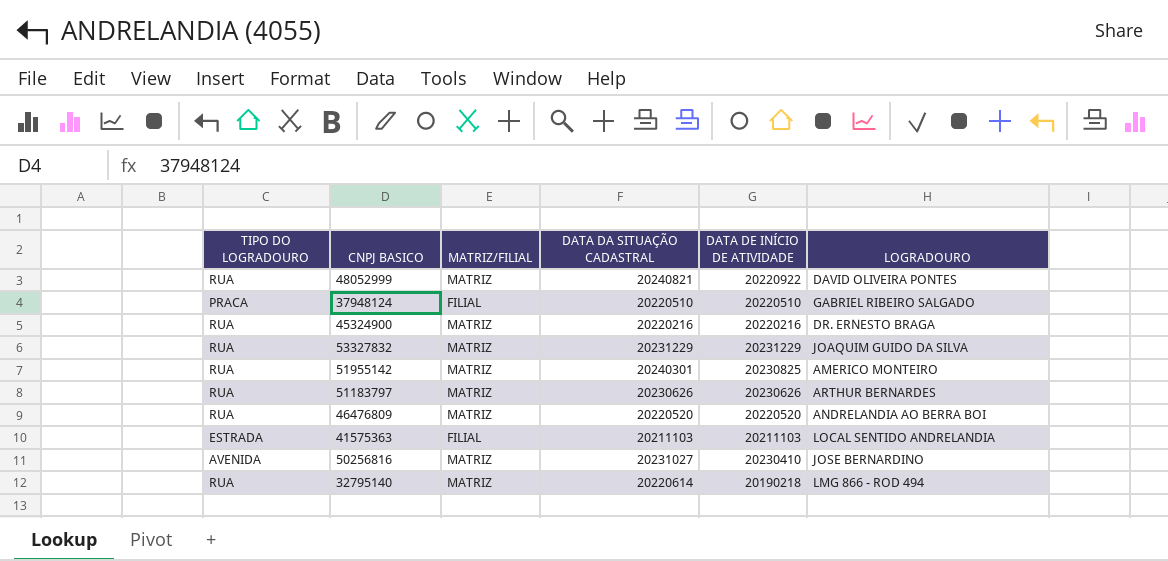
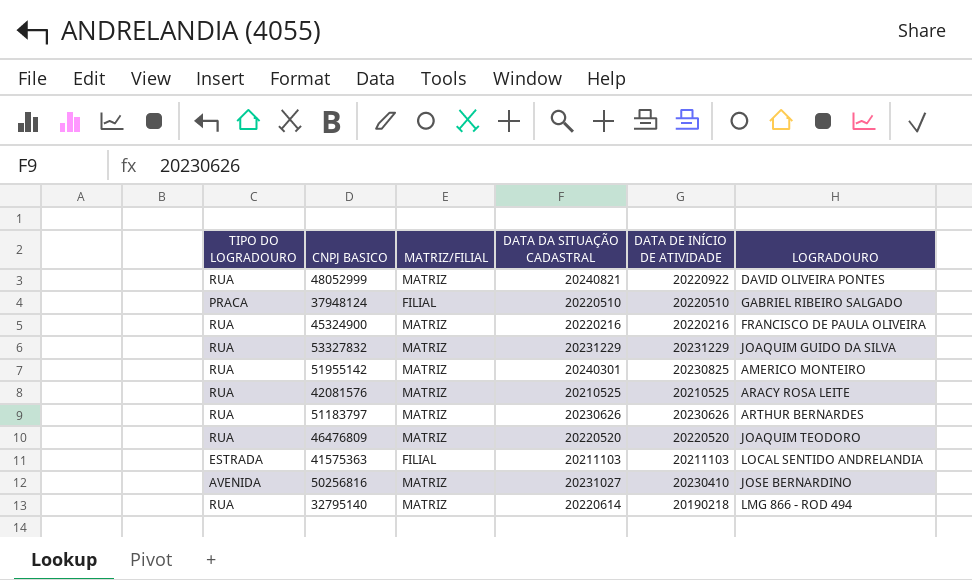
45324900 | LOGRADOURO: DR. ERNESTO BRAGA -> FRANCISCO DE PAULA OLIVEIRA
row 42081576: none -> RUA | MATRIZ | 20210525 | 20210525 | ARACY ROSA LEITE
46476809 | LOGRADOURO: ANDRELANDIA AO BERRA BOI -> JOAQUIM TEODORO

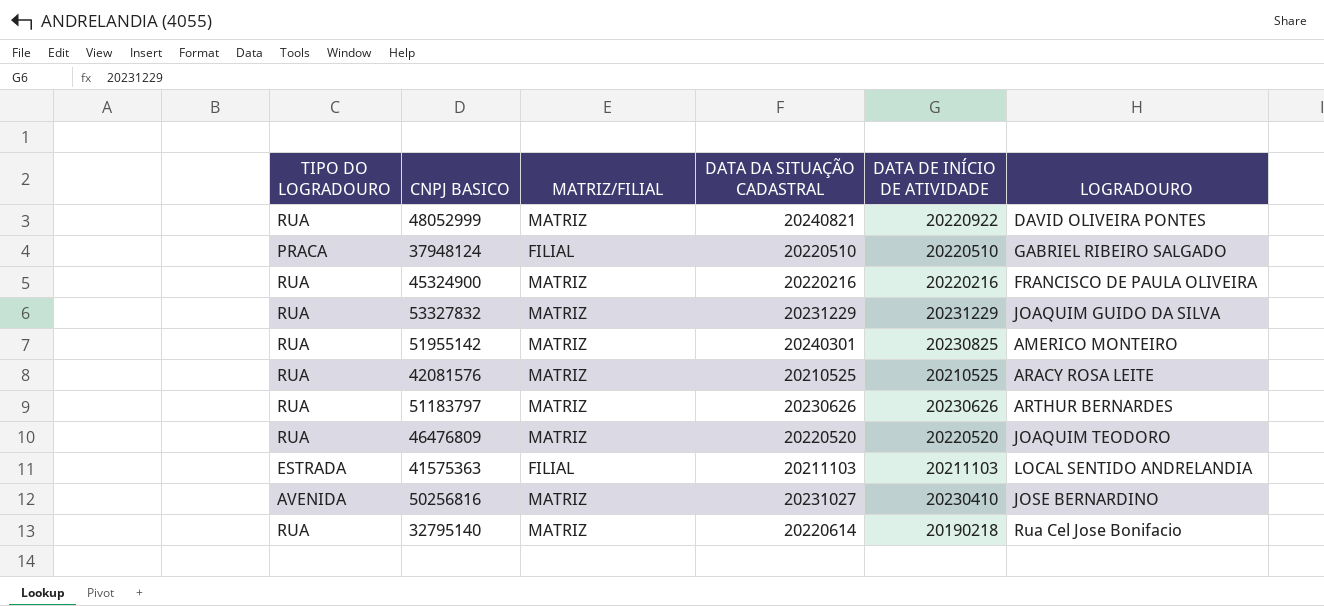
32795140 | LOGRADOURO: LMG 866 - ROD 494 -> Rua Cel Jose Bonifacio

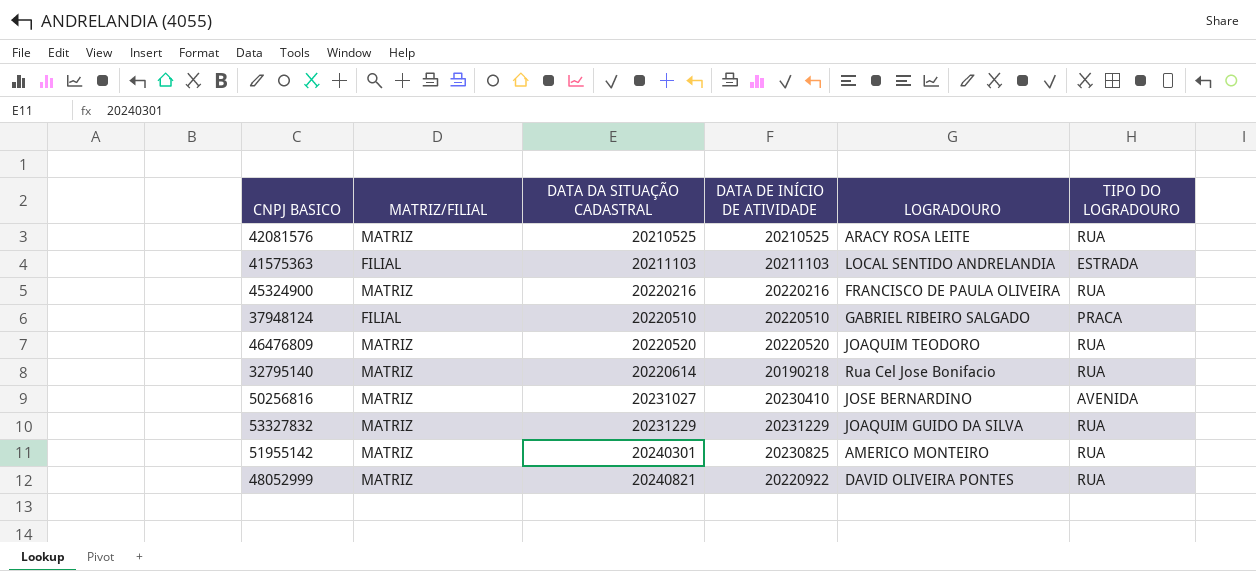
row order: none -> DATA DA SITUAÇÃO CADASTRAL ascending
column TIPO DO LOGRADOURO | position: 1 -> 6
row 51183797: RUA | MATRIZ | 20230626 | 20230626 | ARTHUR BERNARDES -> none

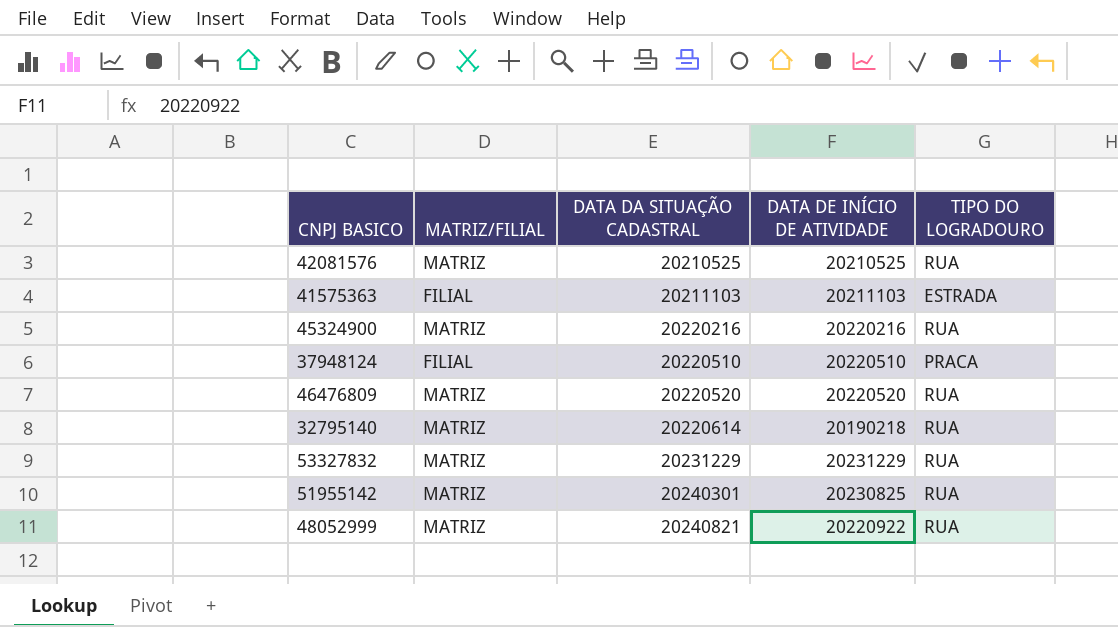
column LOGRADOURO | position: 5 -> none
row 50256816: MATRIZ | 20231027 | 20230410 | JOSE BERNARDINO | AVENIDA -> none

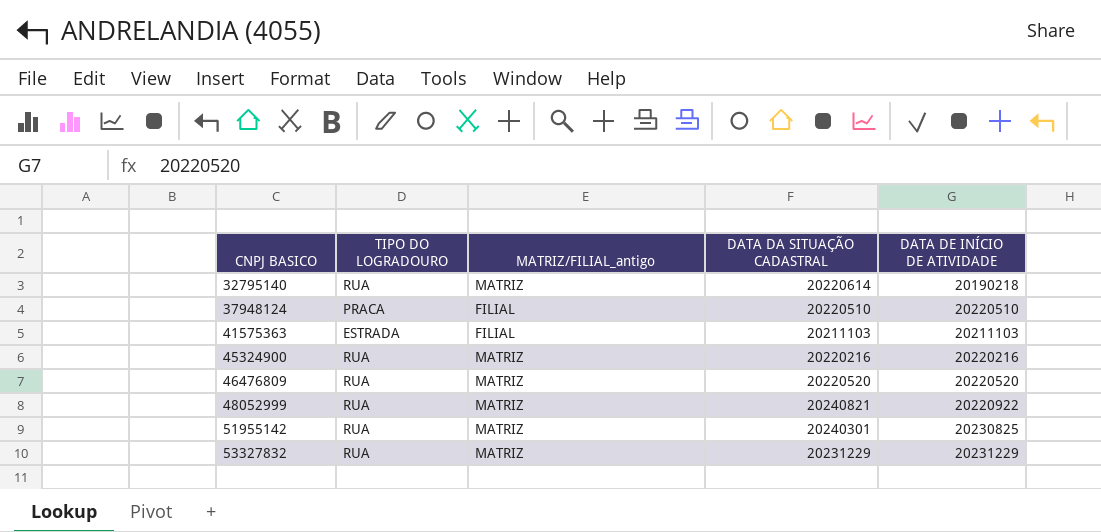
row order: DATA DA SITUAÇÃO CADASTRAL ascending -> CNPJ BASICO ascending
column TIPO DO LOGRADOURO | position: 5 -> 2
column name: MATRIZ/FILIAL -> MATRIZ/FILIAL_antigo
row 42081576: MATRIZ | 20210525 | 20210525 | RUA -> none

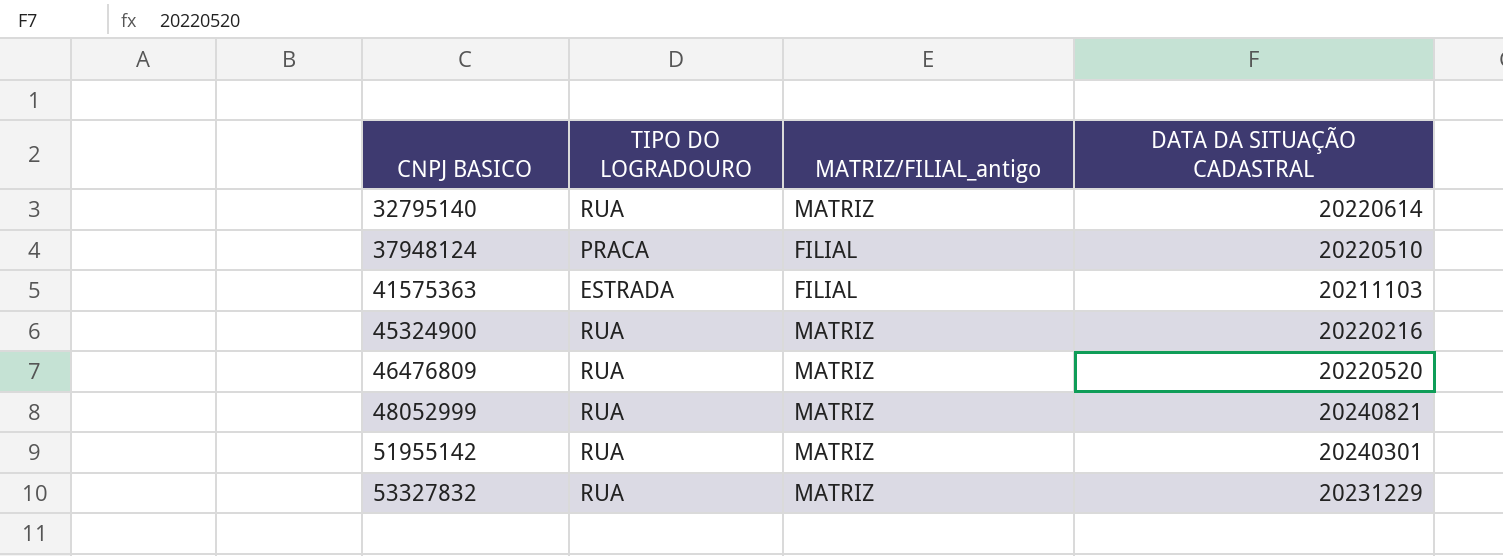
column DATA DE INÍCIO DE ATIVIDADE | position: 5 -> none

